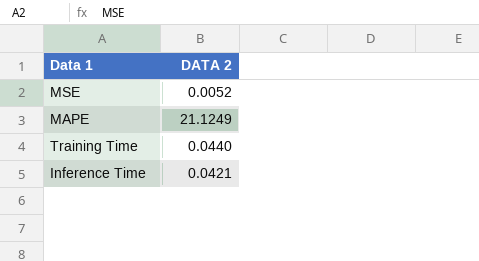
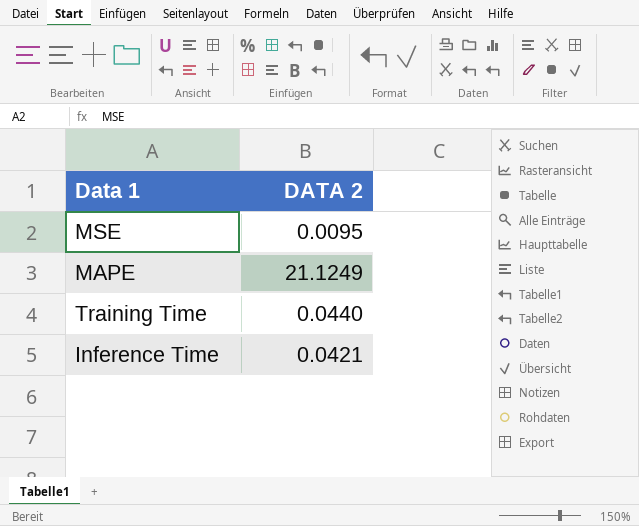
MSE | DATA 2: 0.0052 -> 0.0095

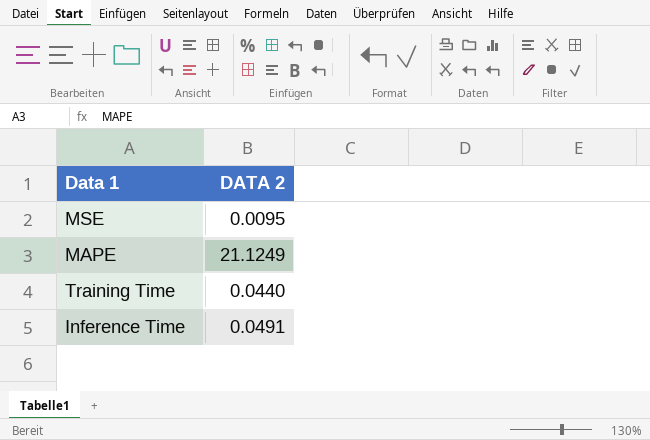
Inference Time | DATA 2: 0.0421 -> 0.0491

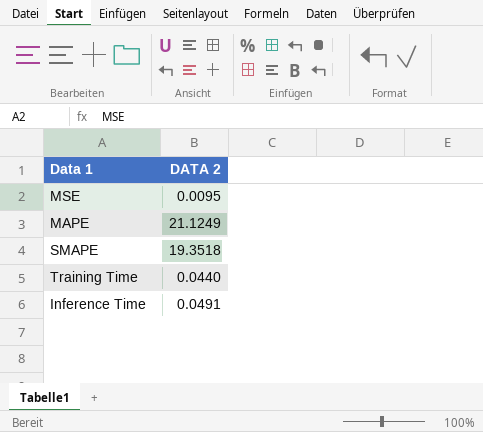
row SMAPE: none -> 19.3518

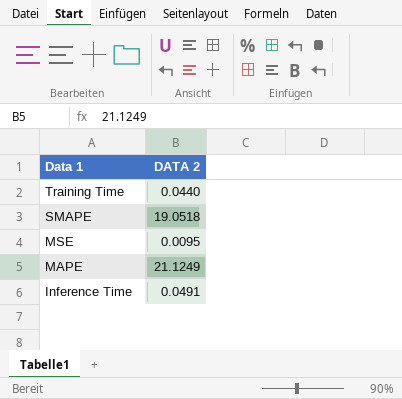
row order: none -> Data 1 descending
SMAPE | DATA 2: 19.3518 -> 19.0518

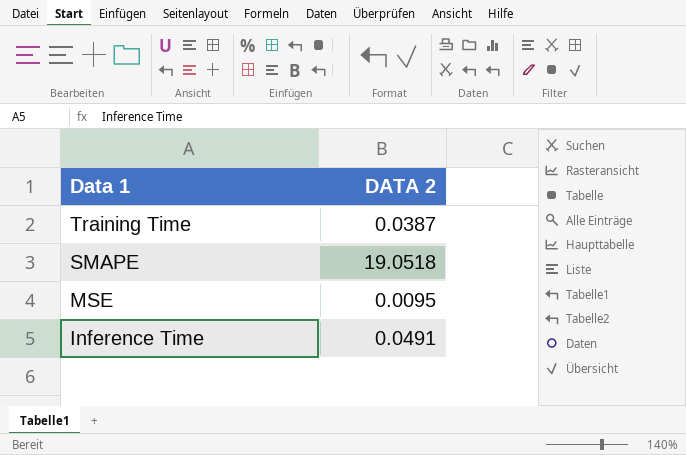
row MAPE: 21.1249 -> none
Training Time | DATA 2: 0.0440 -> 0.0387

